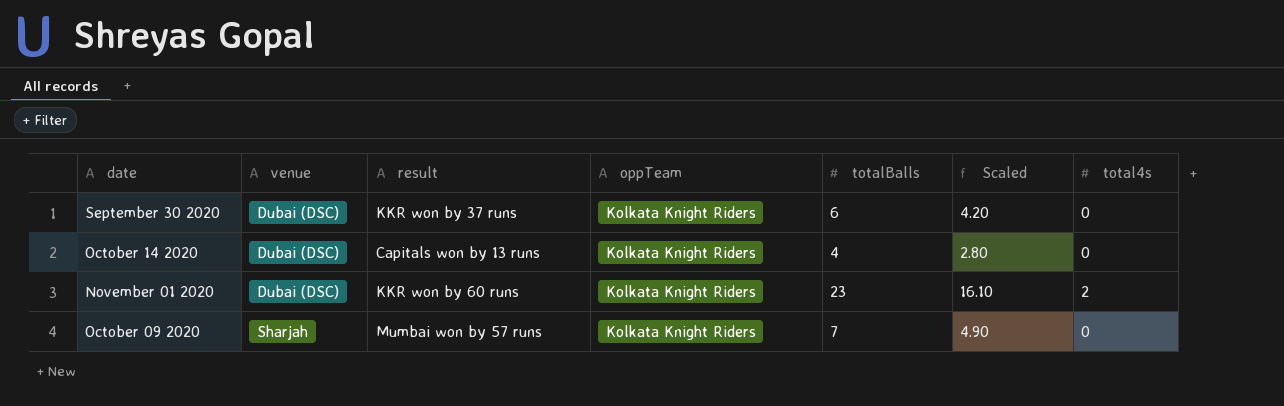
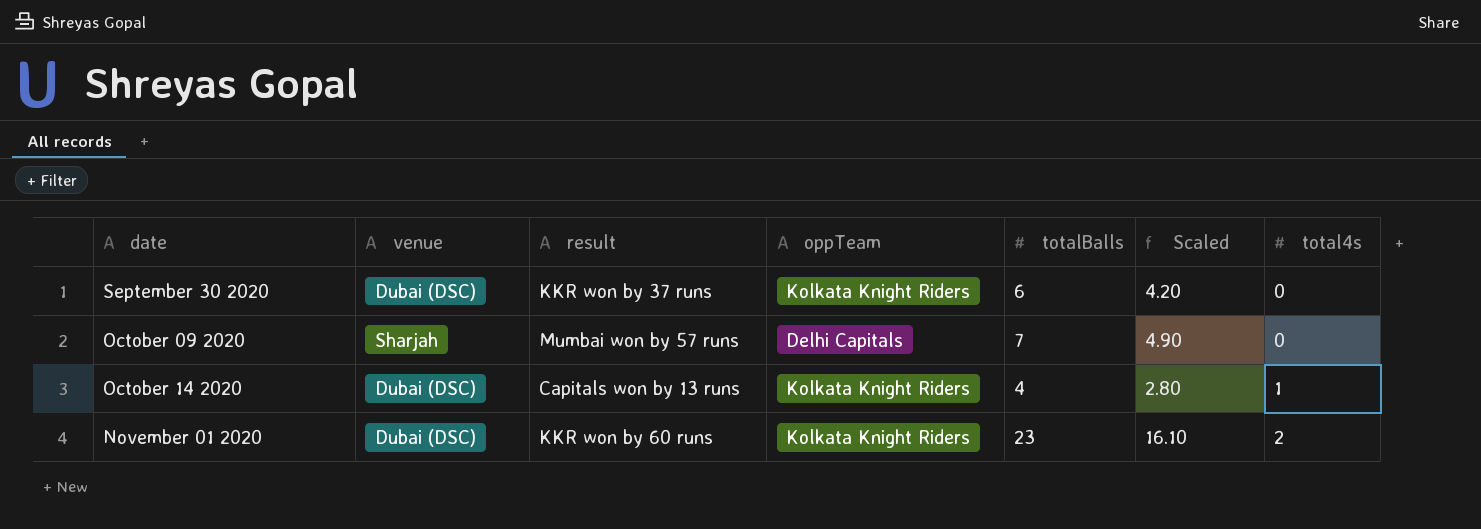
row order: venue ascending -> date ascending
October 09 2020 | oppTeam: Kolkata Knight Riders -> Delhi Capitals
October 14 2020 | total4s: 0 -> 1

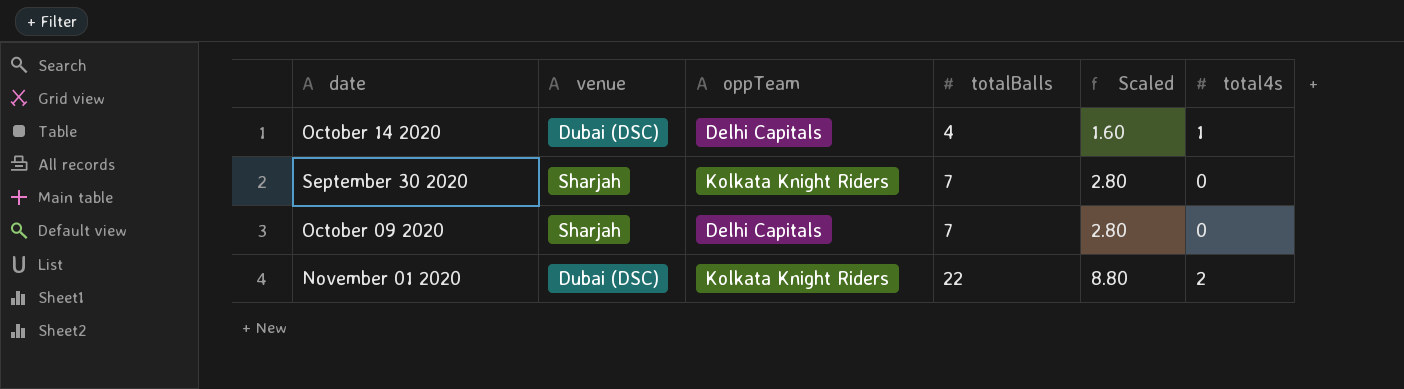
row order: date ascending -> totalBalls ascending
column result | position: 3 -> none
column Scaled | formula: [totalBalls] * 0.7 -> [totalBalls] * 0.4
October 14 2020 | oppTeam: Kolkata Knight Riders -> Delhi Capitals
September 30 2020 | venue: Dubai (DSC) -> Sharjah
September 30 2020 | totalBalls: 6 -> 7
November 01 2020 | totalBalls: 23 -> 22

